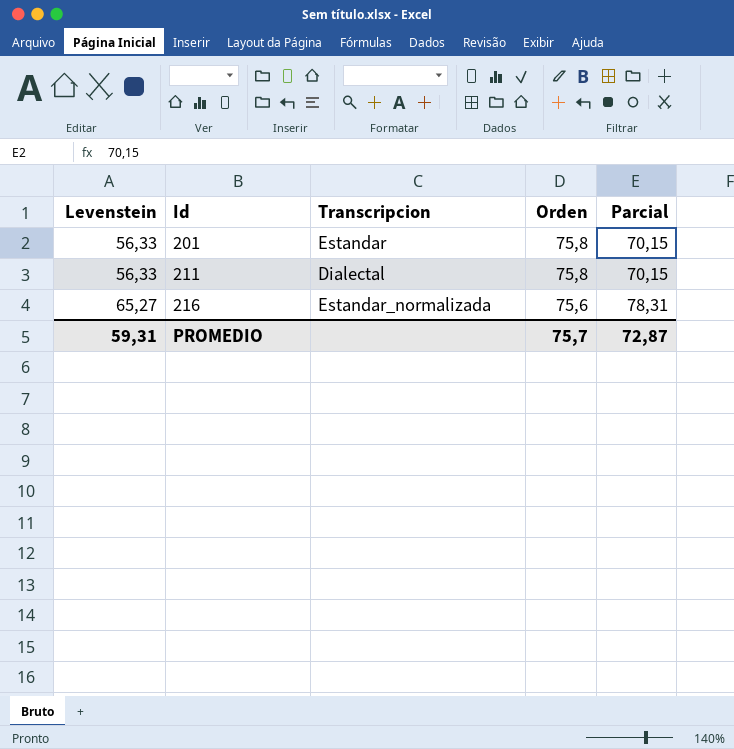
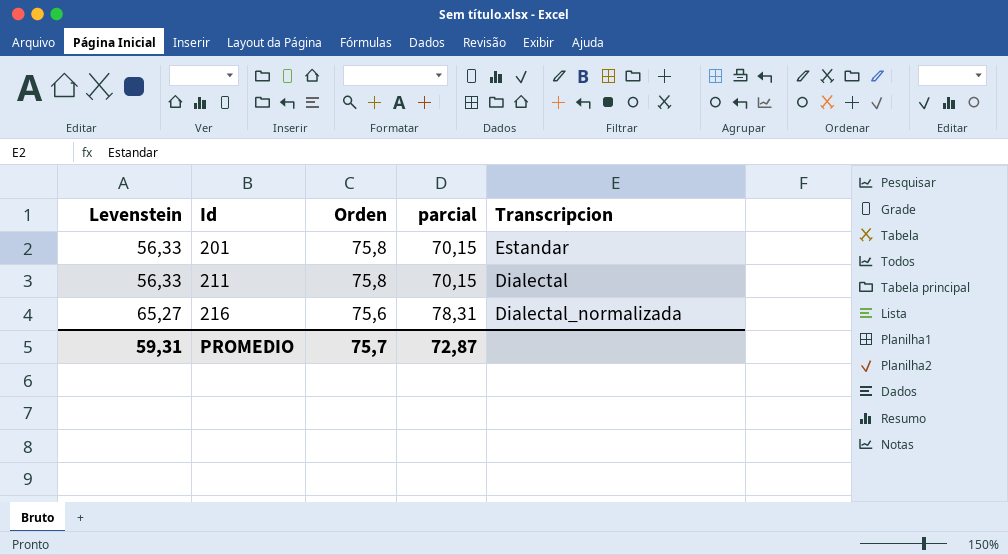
column name: Parcial -> parcial
column Transcripcion | position: 3 -> 5
216 | Transcripcion: Estandar_normalizada -> Dialectal_normalizada

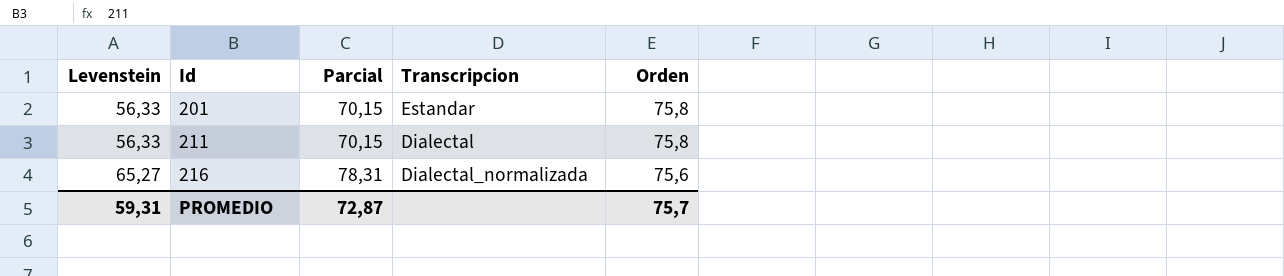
column name: parcial -> Parcial
column Orden | position: 3 -> 5

